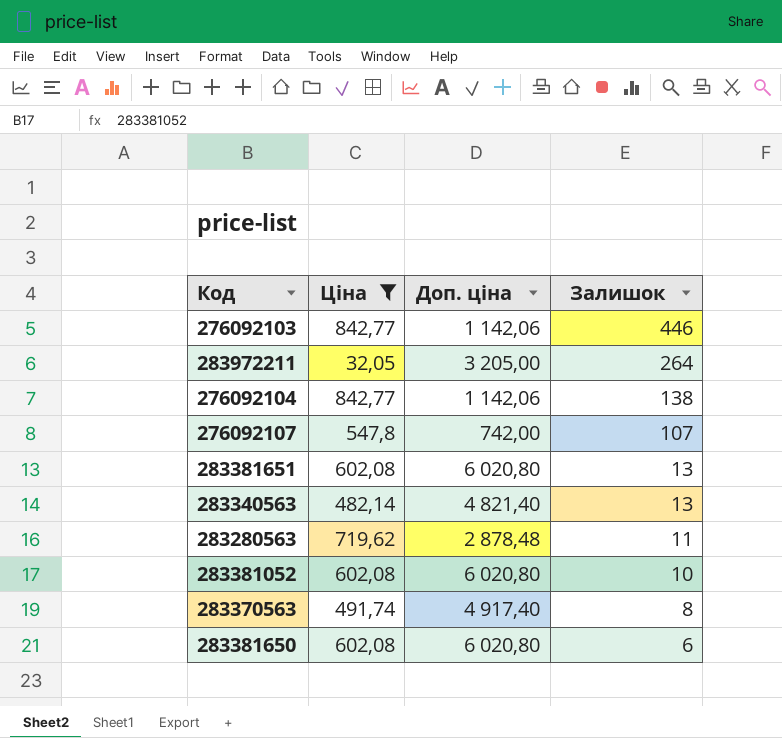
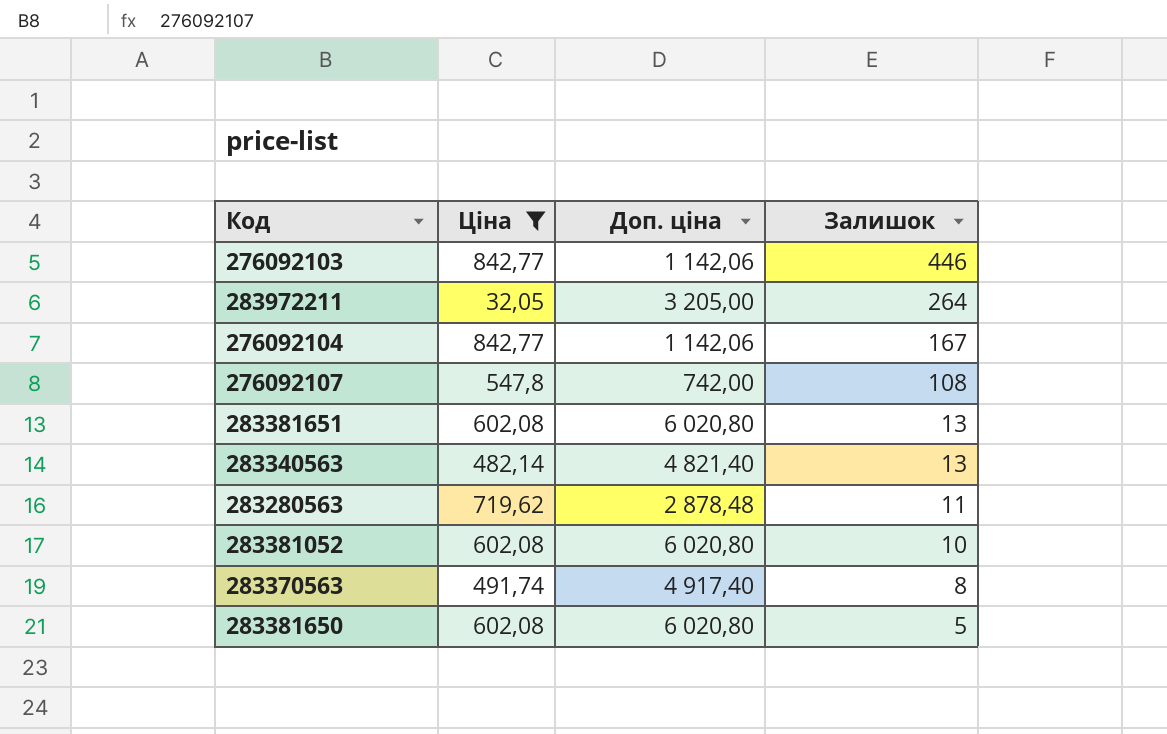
276092104 | Залишок: 138 -> 167
276092107 | Залишок: 107 -> 108
283381650 | Залишок: 6 -> 5

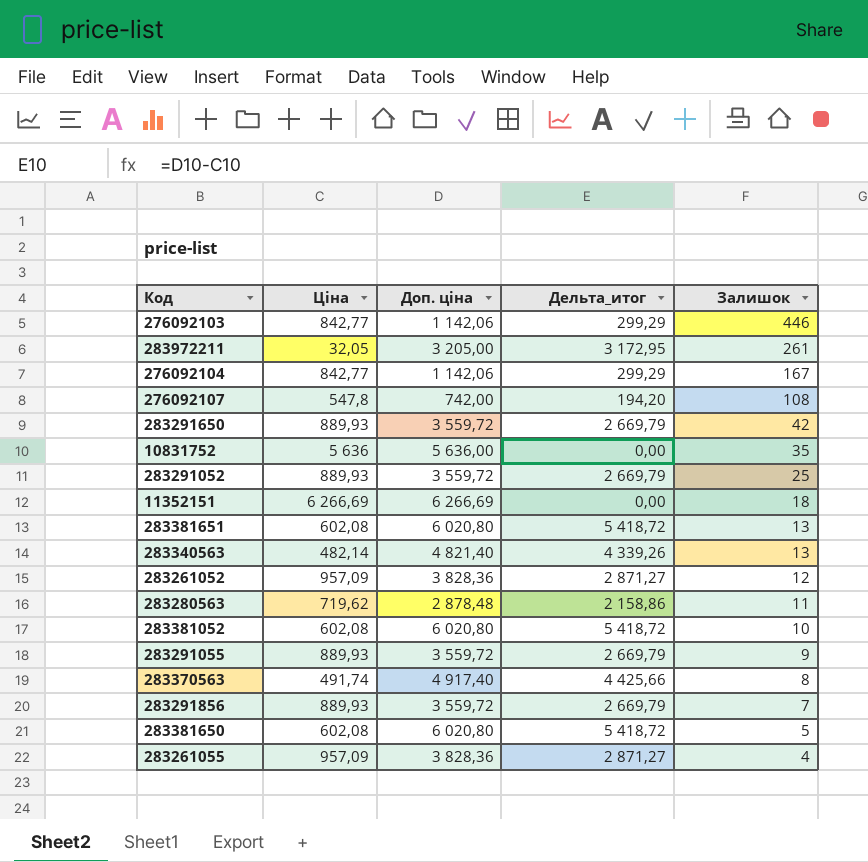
filter: Ціна <= 842,77 -> none
column Дельта_итог | formula: none -> [Доп. ціна] - [Ціна]
283972211 | Залишок: 264 -> 261

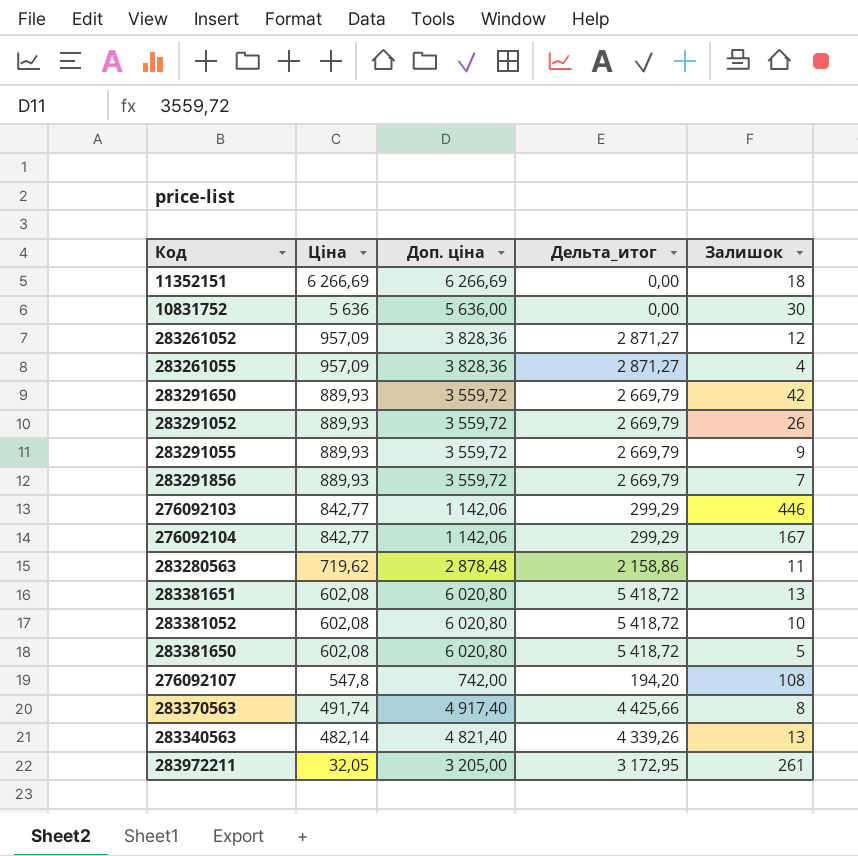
row order: Залишок descending -> Ціна descending
10831752 | Залишок: 35 -> 30
283291052 | Залишок: 25 -> 26

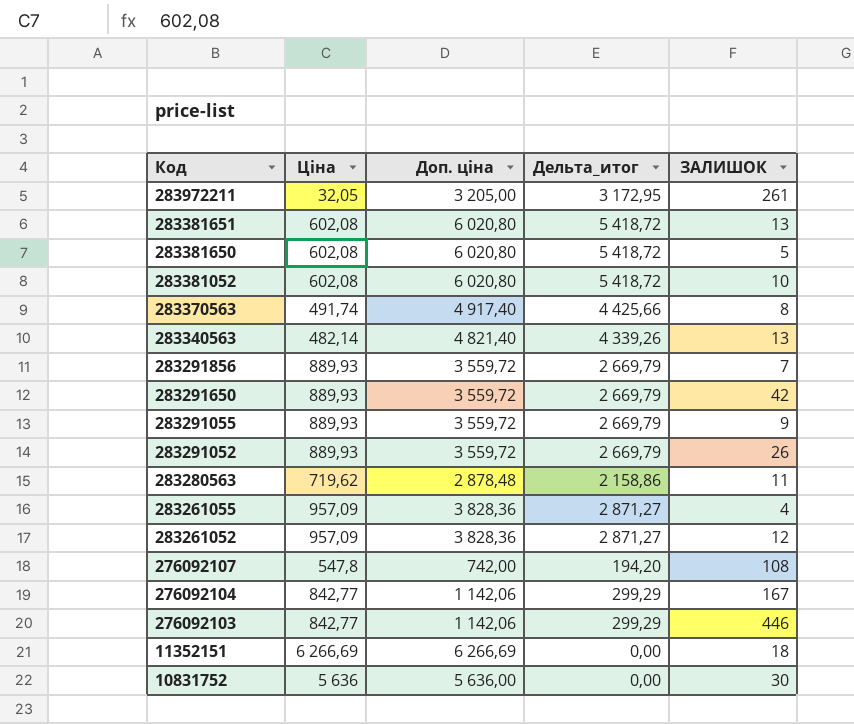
row order: Ціна descending -> Код descending
column name: Залишок -> ЗАЛИШОК

